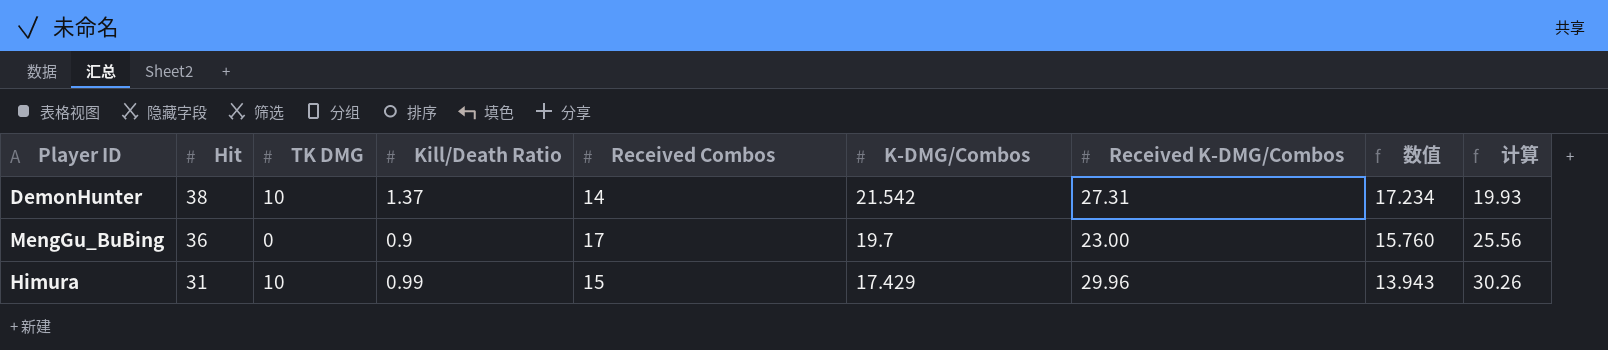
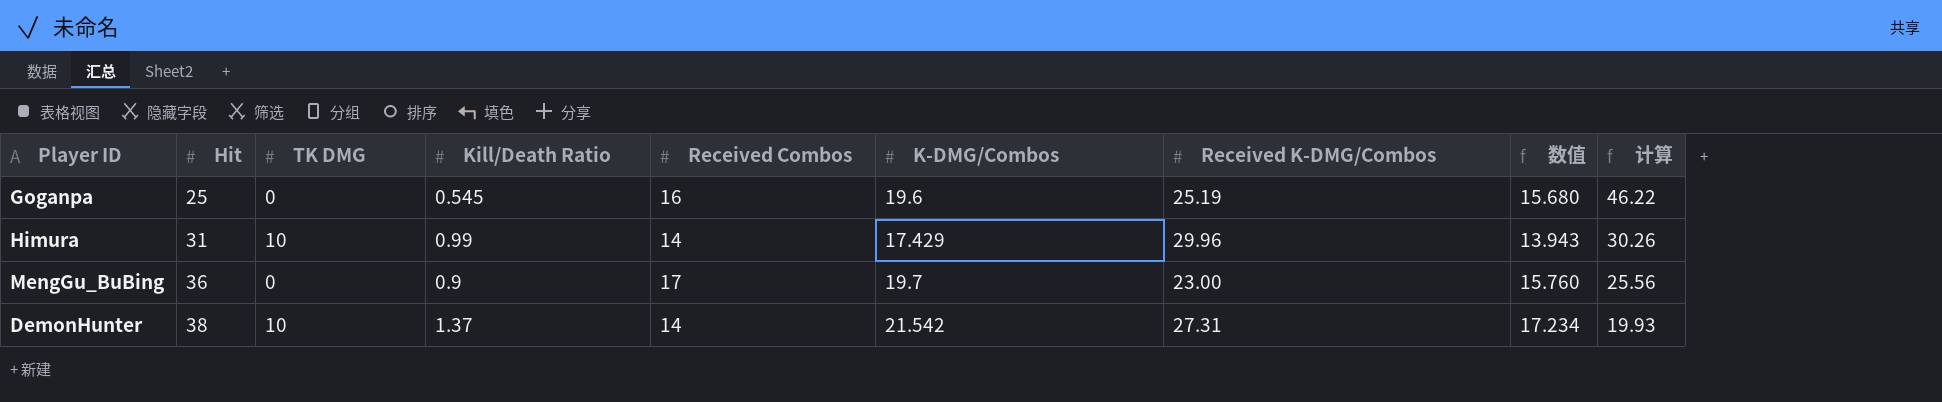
row order: Hit descending -> Hit ascending
row Goganpa: none -> 25 | 0 | 0.545 | 16 | 19.6 | 25.19 | 15.680 | 46.22
Himura | Received Combos: 15 -> 14

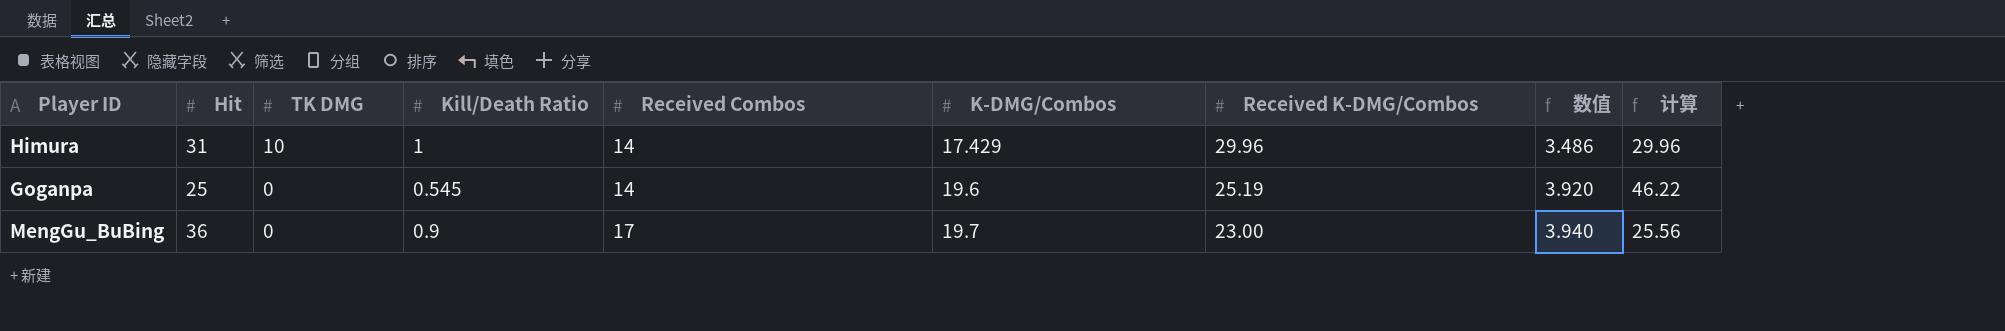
row order: Hit ascending -> TK DMG descending
column 数值 | formula: [K-DMG/Combos] * 0.8 -> [K-DMG/Combos] * 0.2
row DemonHunter: 38 | 10 | 1.37 | 14 | 21.542 | 27.31 | 17.234 | 19.93 -> none
Himura | Kill/Death Ratio: 0.99 -> 1
Himura | 计算: 30.26 -> 29.96
Goganpa | Received Combos: 16 -> 14

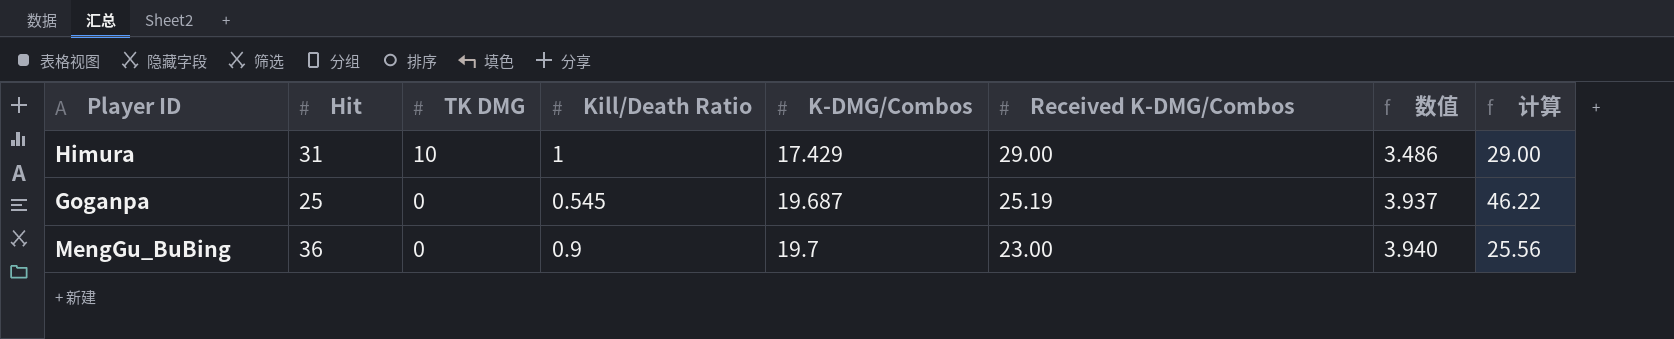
column Received Combos | position: 5 -> none
Himura | Received K-DMG/Combos: 29.96 -> 29.00
Himura | 计算: 29.96 -> 29.00
Goganpa | K-DMG/Combos: 19.6 -> 19.687
Goganpa | 数值: 3.920 -> 3.937

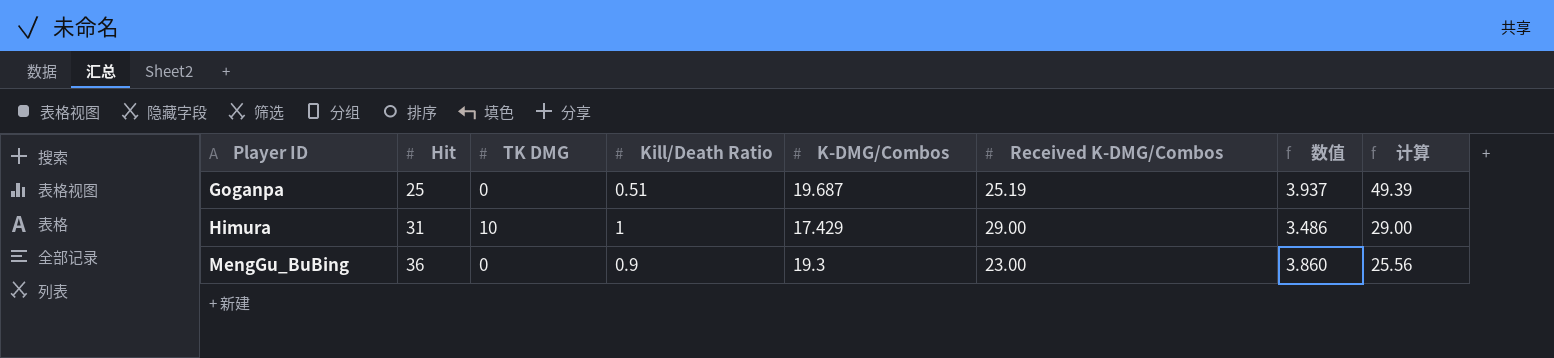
row order: TK DMG descending -> Player ID ascending
Goganpa | Kill/Death Ratio: 0.545 -> 0.51
Goganpa | 计算: 46.22 -> 49.39
MengGu_BuBing | K-DMG/Combos: 19.7 -> 19.3
MengGu_BuBing | 数值: 3.940 -> 3.860

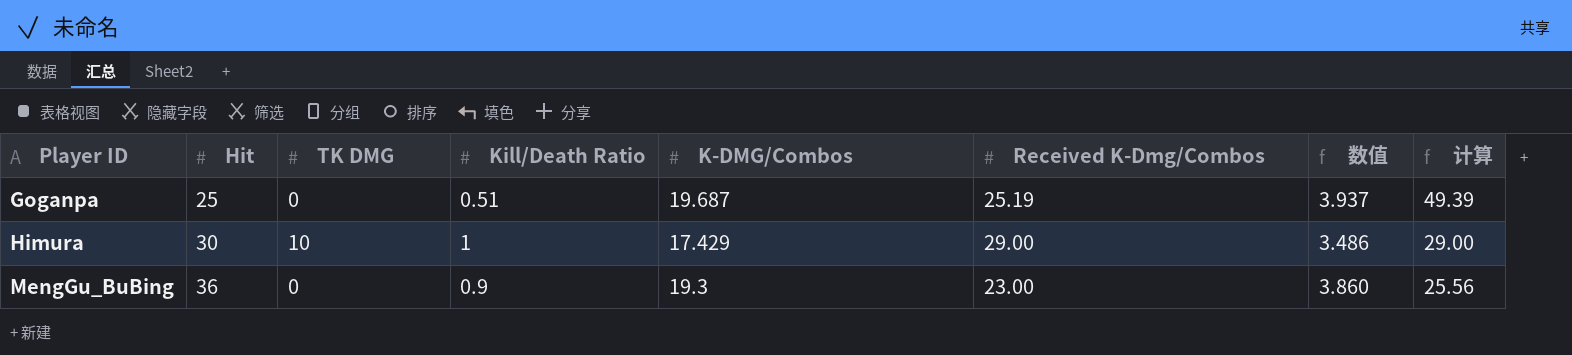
column name: Received K-DMG/Combos -> Received K-Dmg/Combos
Himura | Hit: 31 -> 30

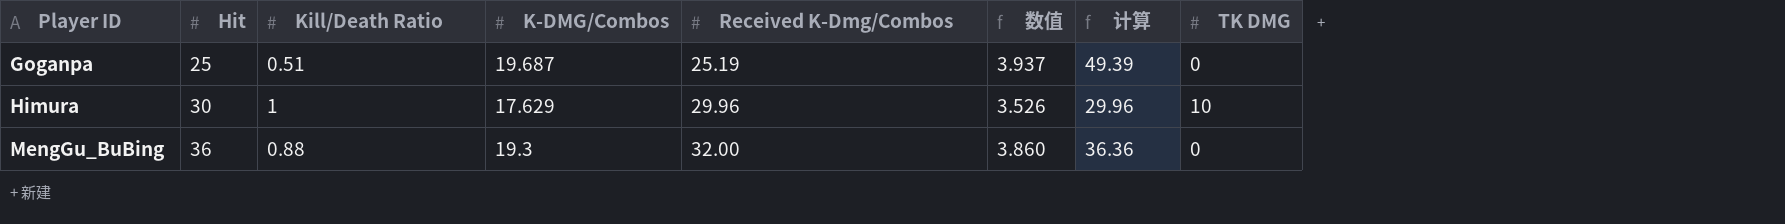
column TK DMG | position: 3 -> 8
Himura | K-DMG/Combos: 17.429 -> 17.629
Himura | Received K-Dmg/Combos: 29.00 -> 29.96
Himura | 数值: 3.486 -> 3.526
Himura | 计算: 29.00 -> 29.96
MengGu_BuBing | Kill/Death Ratio: 0.9 -> 0.88
MengGu_BuBing | Received K-Dmg/Combos: 23.00 -> 32.00
MengGu_BuBing | 计算: 25.56 -> 36.36

